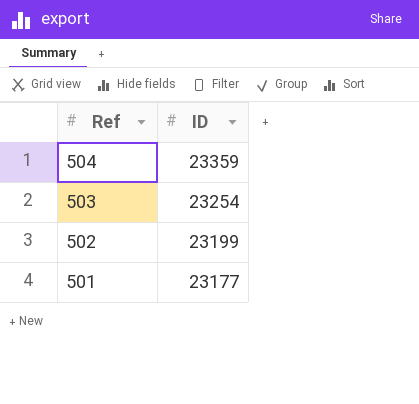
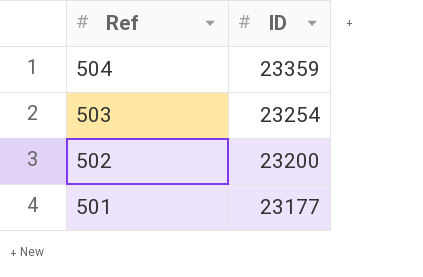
502 | ID: 23199 -> 23200

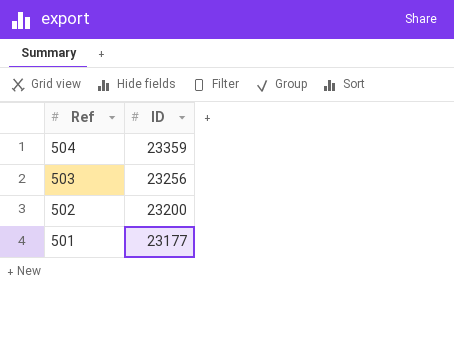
503 | ID: 23254 -> 23256

